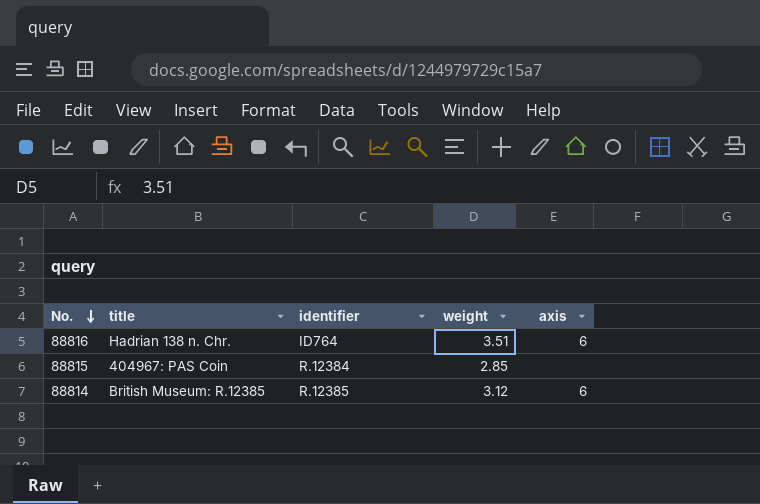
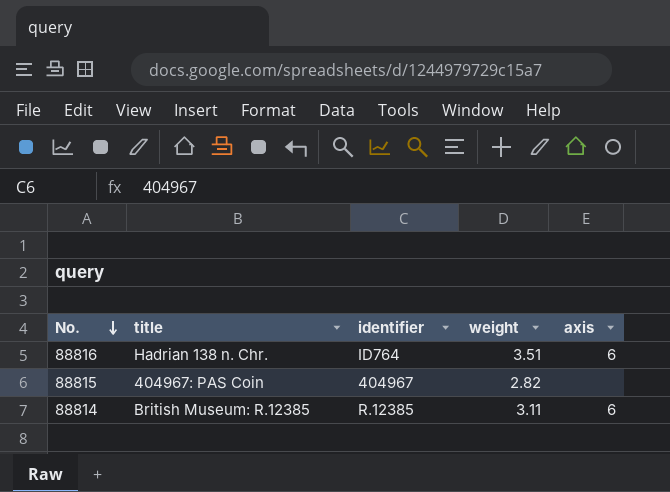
88815 | identifier: R.12384 -> 404967
88815 | weight: 2.85 -> 2.82
88814 | weight: 3.12 -> 3.11

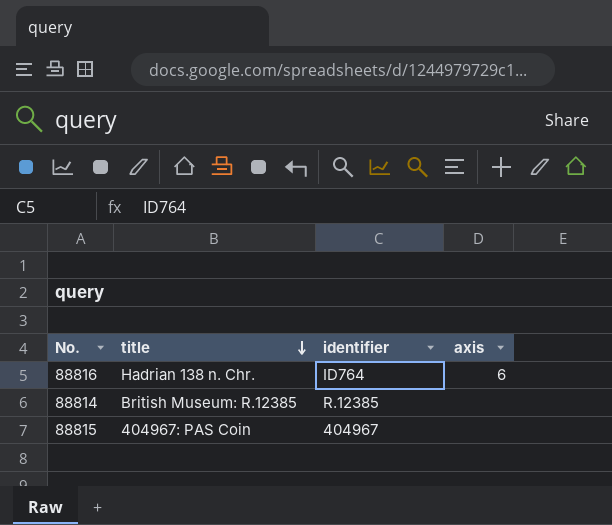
row order: No. descending -> title descending
column weight | position: 4 -> none
88814 | axis: 6 -> none

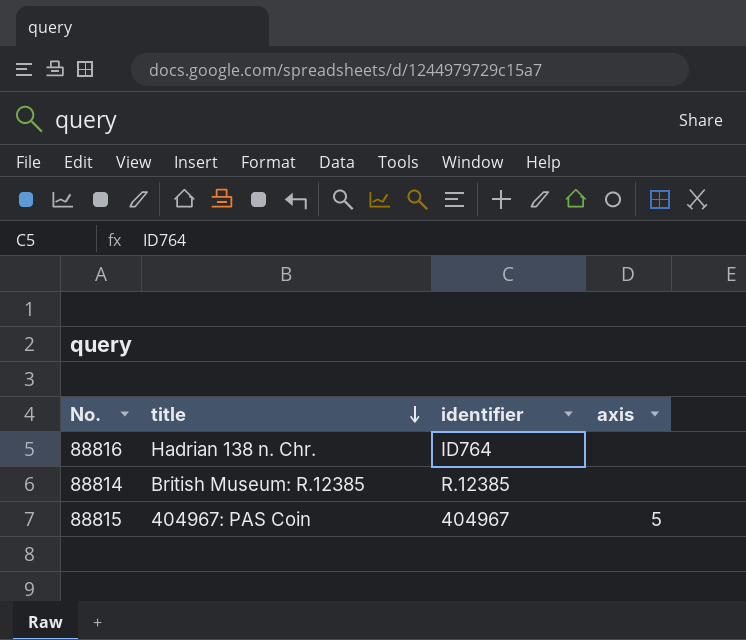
88816 | axis: 6 -> none
88815 | axis: none -> 5

